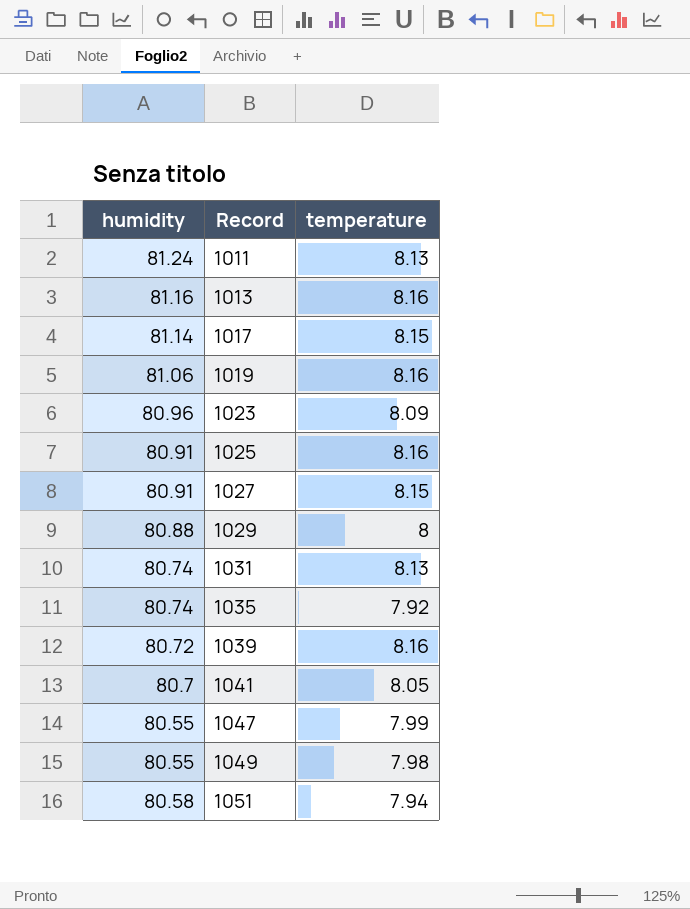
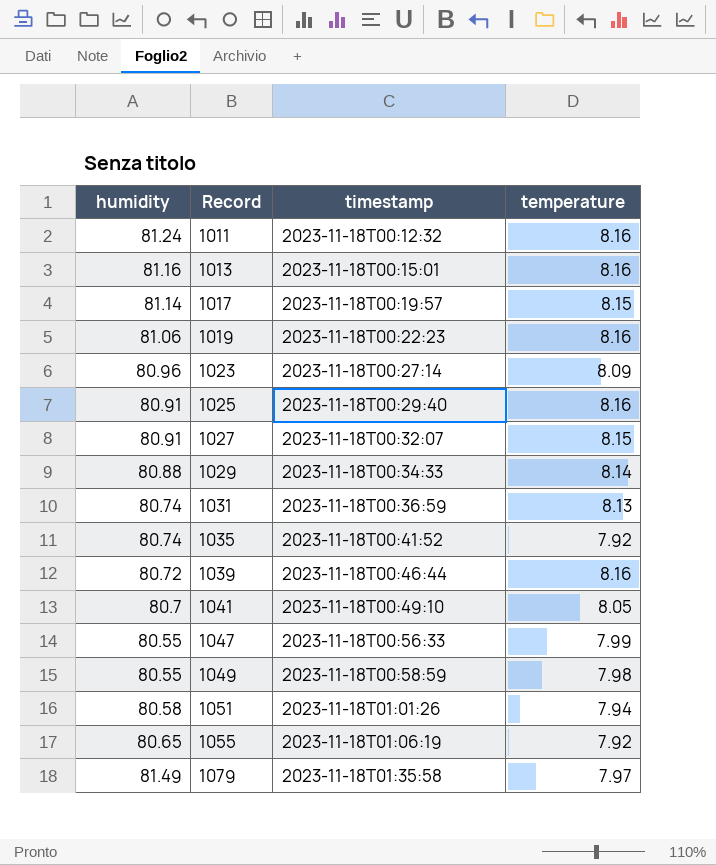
column timestamp | position: none -> 3
1011 | temperature: 8.13 -> 8.16
1029 | temperature: 8 -> 8.14
row 1055: none -> 80.65 | 2023-11-18T01:06:19 | 7.92
row 1079: none -> 81.49 | 2023-11-18T01:35:58 | 7.97

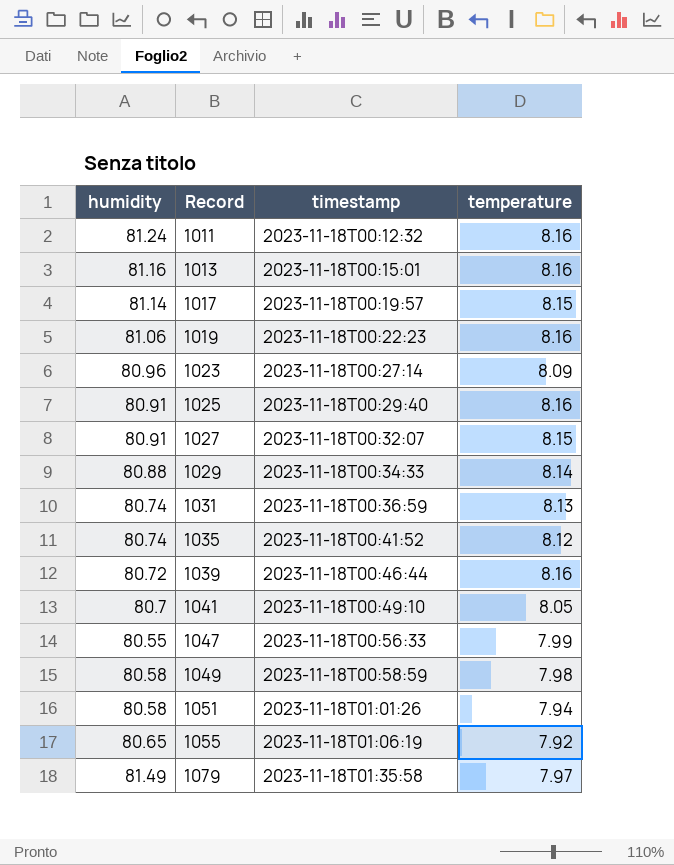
1035 | temperature: 7.92 -> 8.12
1049 | humidity: 80.55 -> 80.58

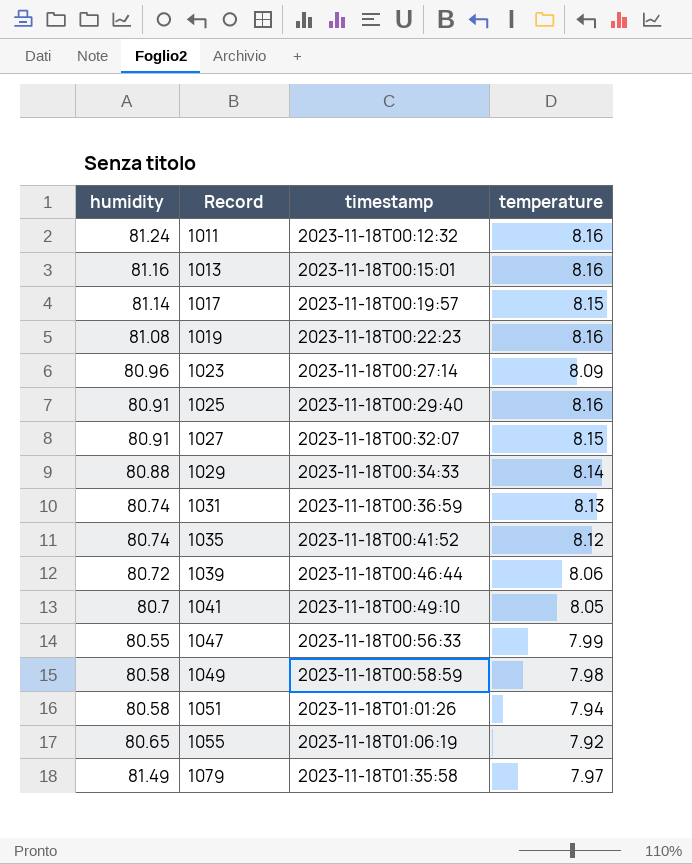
1019 | humidity: 81.06 -> 81.08
1039 | temperature: 8.16 -> 8.06

